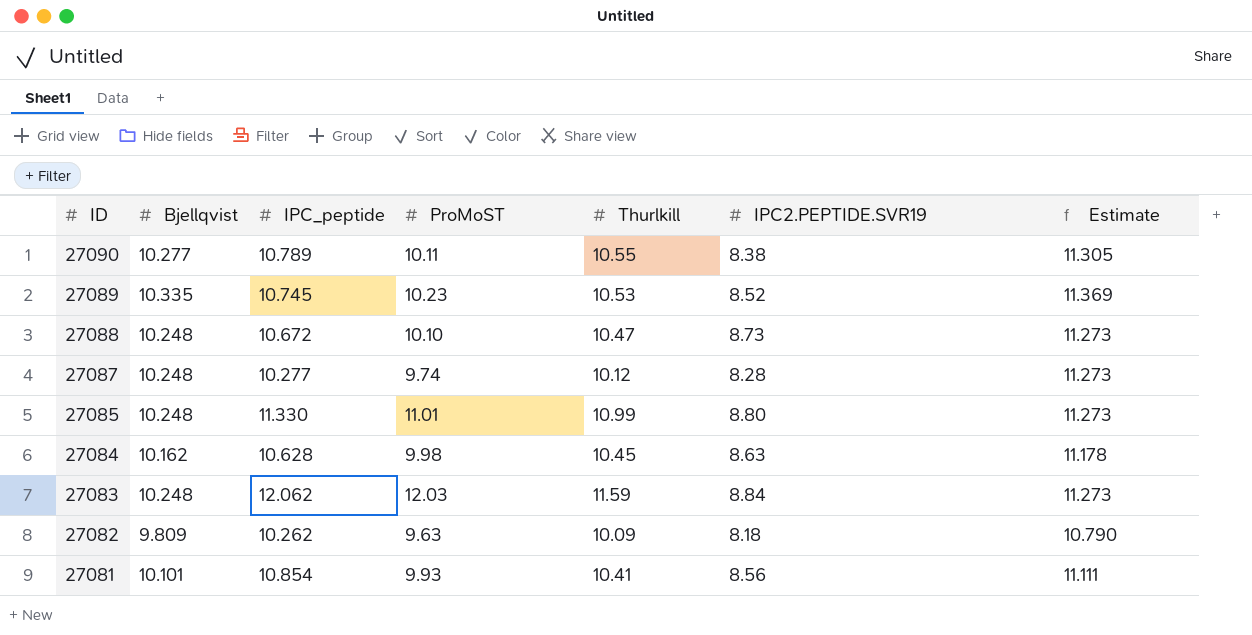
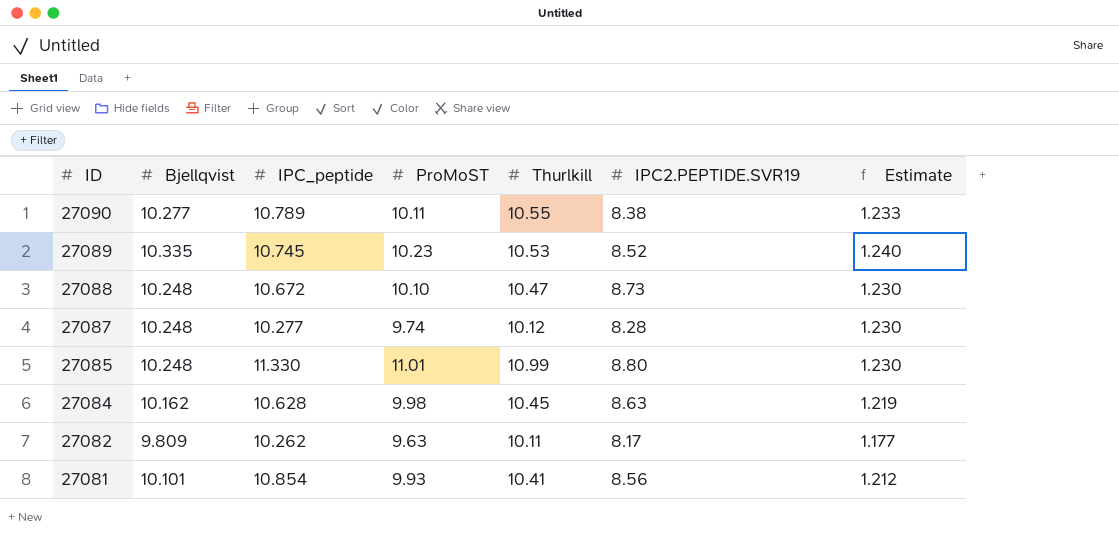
column Estimate | formula: [Bjellqvist] * 1.1 -> [Bjellqvist] * 0.12
row 27083: 10.248 | 12.062 | 12.03 | 11.59 | 8.84 | 11.273 -> none
27082 | Thurlkill: 10.09 -> 10.11
27082 | IPC2.PEPTIDE.SVR19: 8.18 -> 8.17

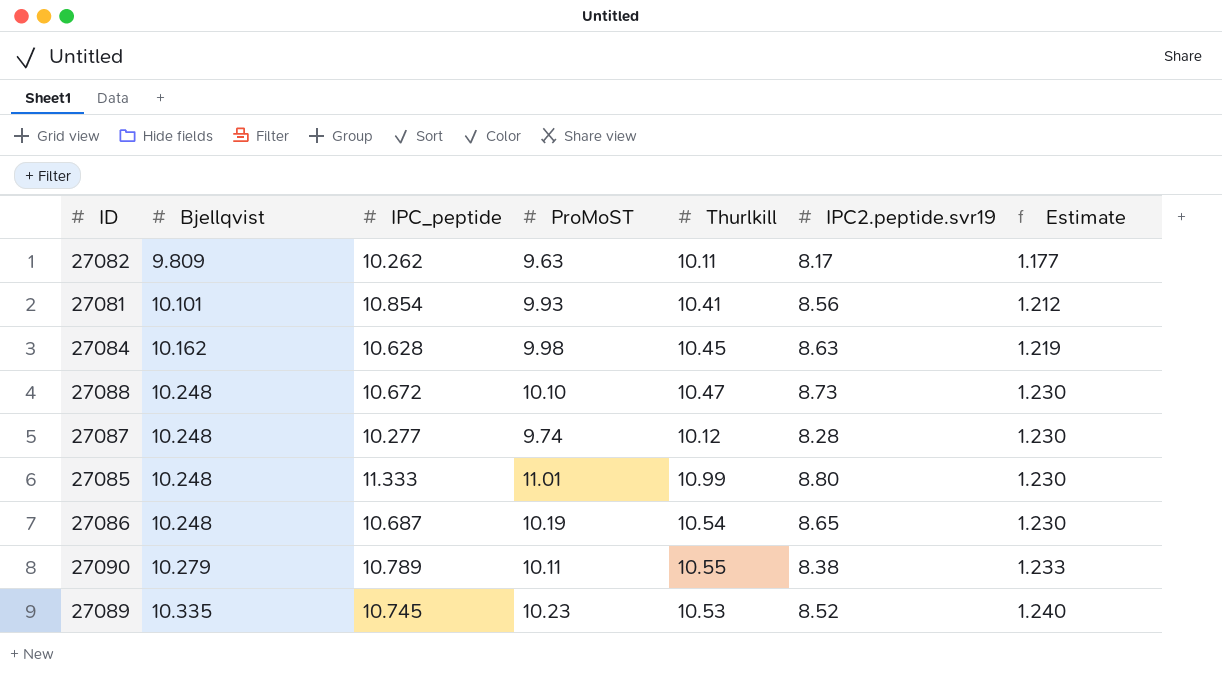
row order: ID descending -> Bjellqvist ascending
column name: IPC2.PEPTIDE.SVR19 -> IPC2.peptide.svr19
27085 | IPC_peptide: 11.330 -> 11.333
row 27086: none -> 10.248 | 10.687 | 10.19 | 10.54 | 8.65 | 1.230
27090 | Bjellqvist: 10.277 -> 10.279

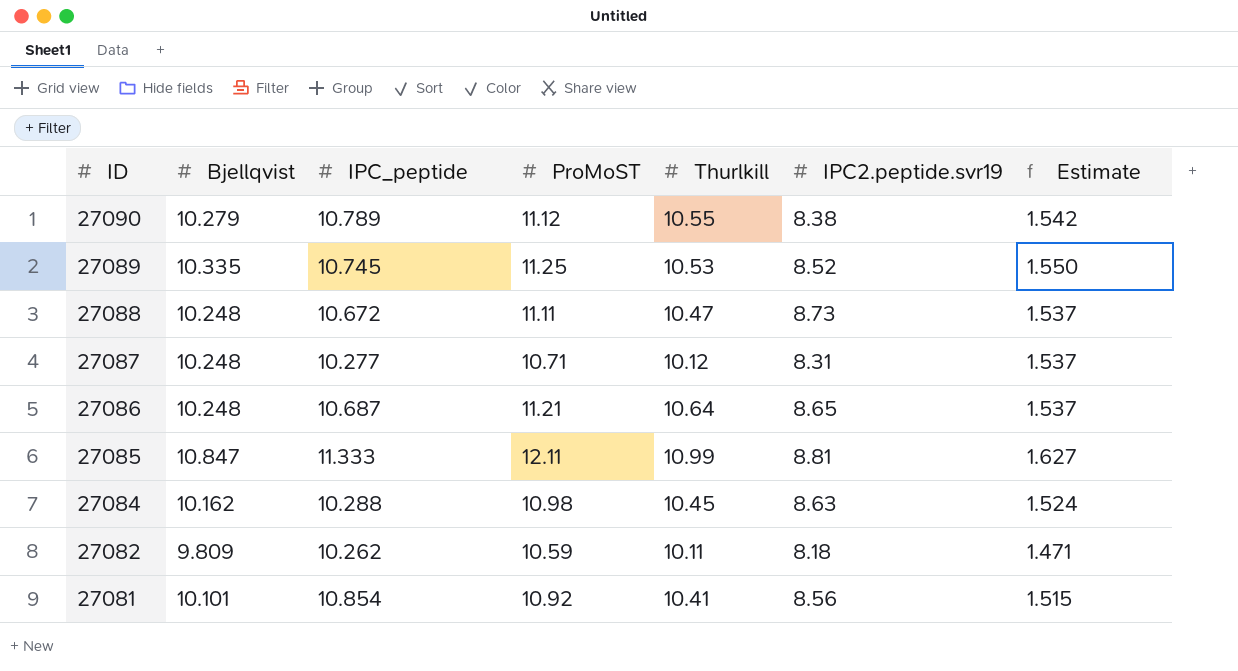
row order: Bjellqvist ascending -> ID descending
column Estimate | formula: [Bjellqvist] * 0.12 -> [Bjellqvist] * 0.15
27090 | ProMoST: 10.11 -> 11.12
27089 | ProMoST: 10.23 -> 11.25
27088 | ProMoST: 10.10 -> 11.11
27087 | ProMoST: 9.74 -> 10.71
27087 | IPC2.peptide.svr19: 8.28 -> 8.31
27086 | ProMoST: 10.19 -> 11.21
27086 | Thurlkill: 10.54 -> 10.64
27085 | Bjellqvist: 10.248 -> 10.847
27085 | ProMoST: 11.01 -> 12.11
27085 | IPC2.peptide.svr19: 8.80 -> 8.81
27084 | IPC_peptide: 10.628 -> 10.288
27084 | ProMoST: 9.98 -> 10.98
27082 | ProMoST: 9.63 -> 10.59
27082 | IPC2.peptide.svr19: 8.17 -> 8.18
27081 | ProMoST: 9.93 -> 10.92

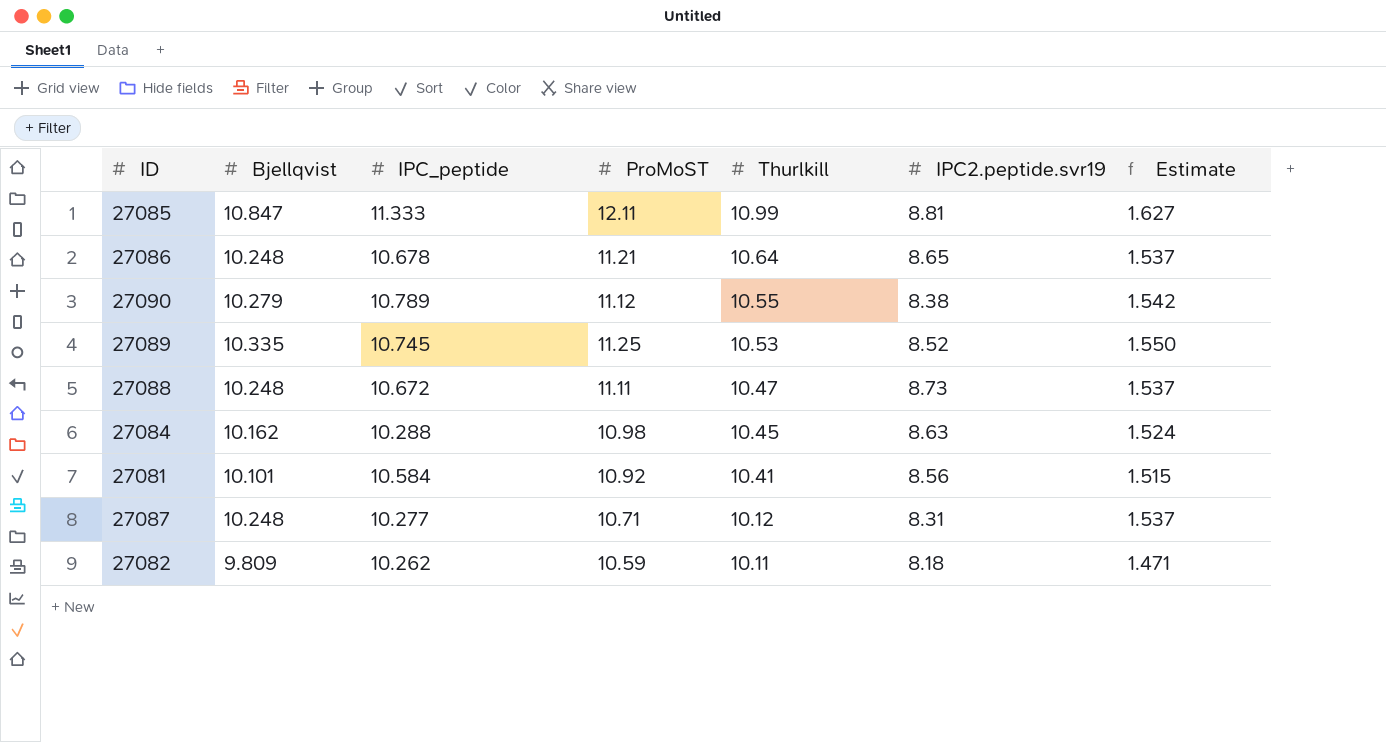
row order: ID descending -> Thurlkill descending
27086 | IPC_peptide: 10.687 -> 10.678
27081 | IPC_peptide: 10.854 -> 10.584

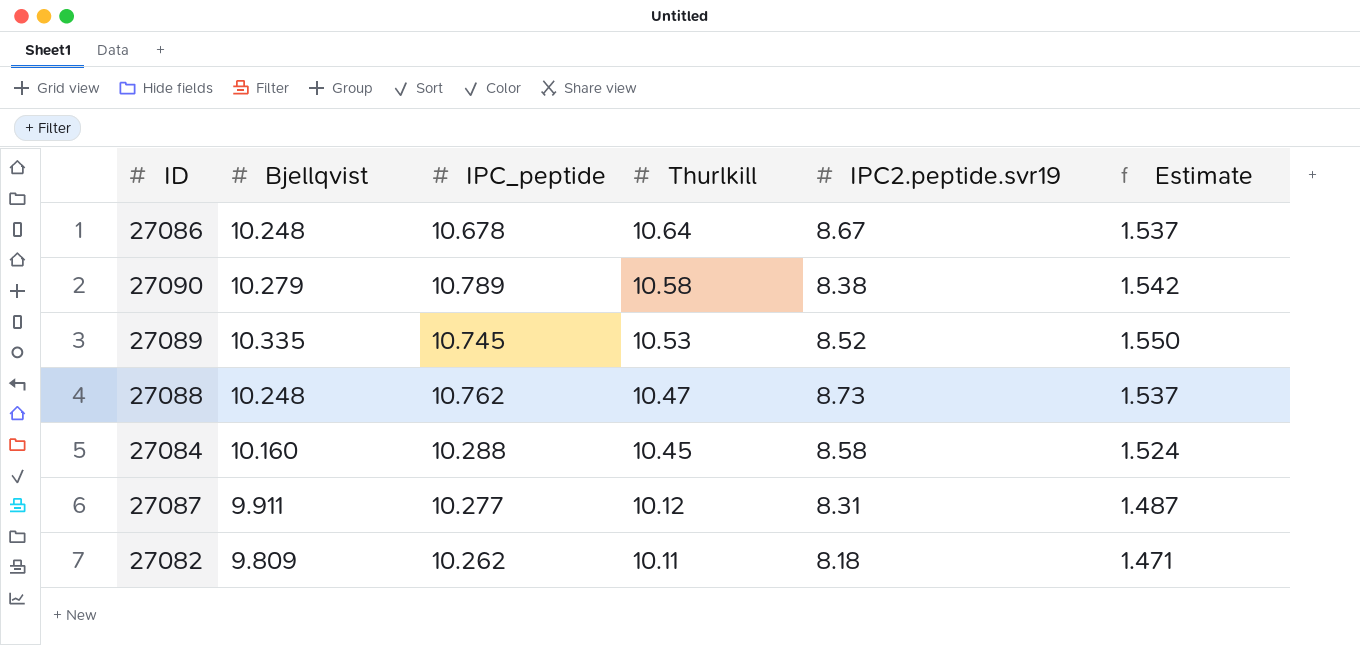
column ProMoST | position: 4 -> none
row 27085: 10.847 | 11.333 | 12.11 | 10.99 | 8.81 | 1.627 -> none
row 27081: 10.101 | 10.584 | 10.92 | 10.41 | 8.56 | 1.515 -> none
27086 | IPC2.peptide.svr19: 8.65 -> 8.67
27090 | Thurlkill: 10.55 -> 10.58
27088 | IPC_peptide: 10.672 -> 10.762
27084 | Bjellqvist: 10.162 -> 10.160
27084 | IPC2.peptide.svr19: 8.63 -> 8.58
27087 | Bjellqvist: 10.248 -> 9.911
27087 | Estimate: 1.537 -> 1.487

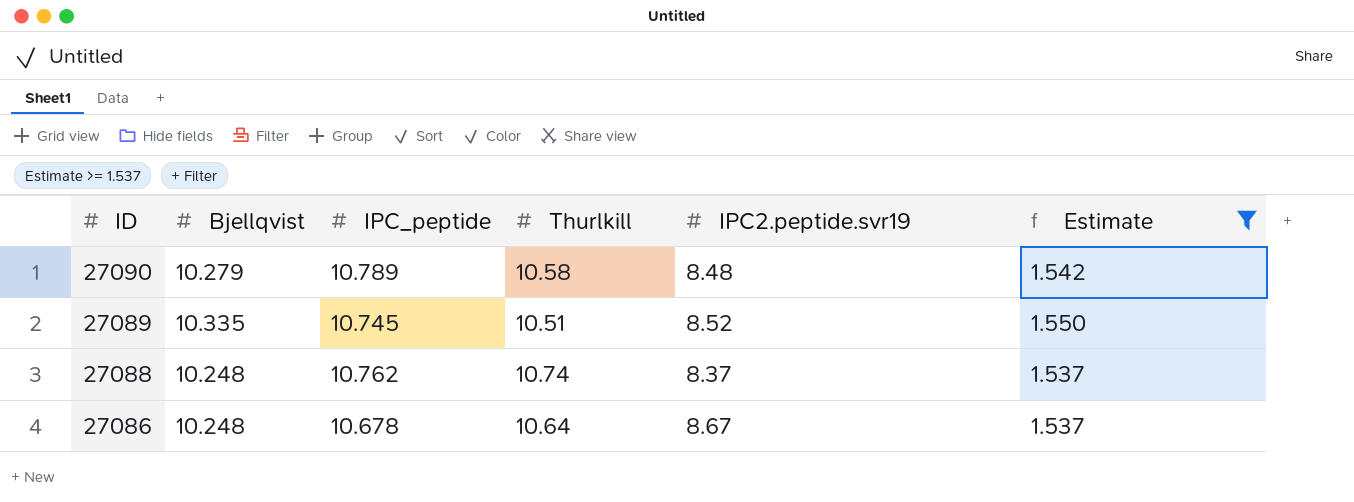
filter: none -> Estimate >= 1.537
row order: Thurlkill descending -> ID descending
27090 | IPC2.peptide.svr19: 8.38 -> 8.48
27089 | Thurlkill: 10.53 -> 10.51
27088 | Thurlkill: 10.47 -> 10.74
27088 | IPC2.peptide.svr19: 8.73 -> 8.37

